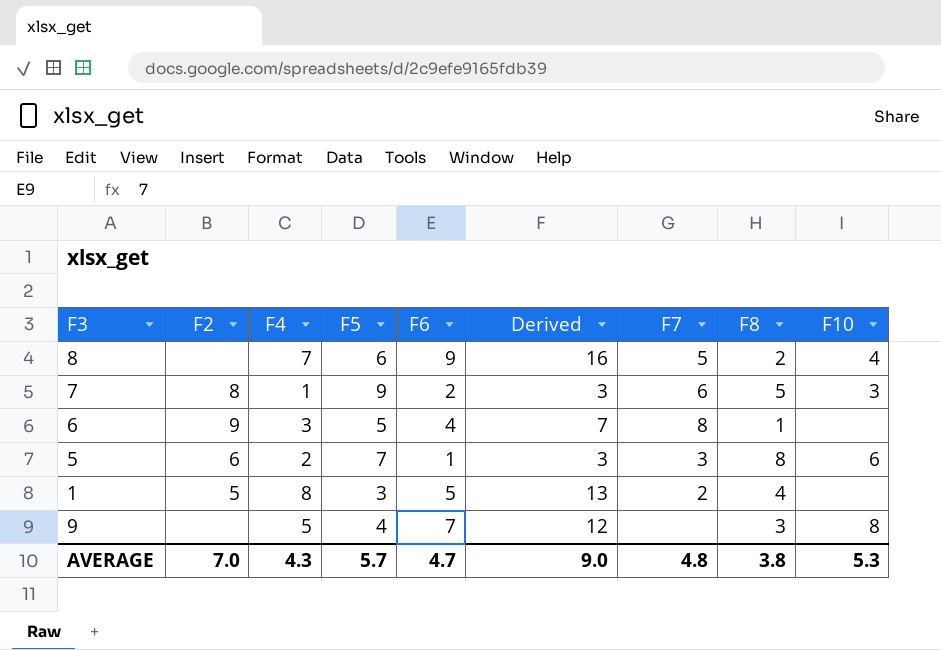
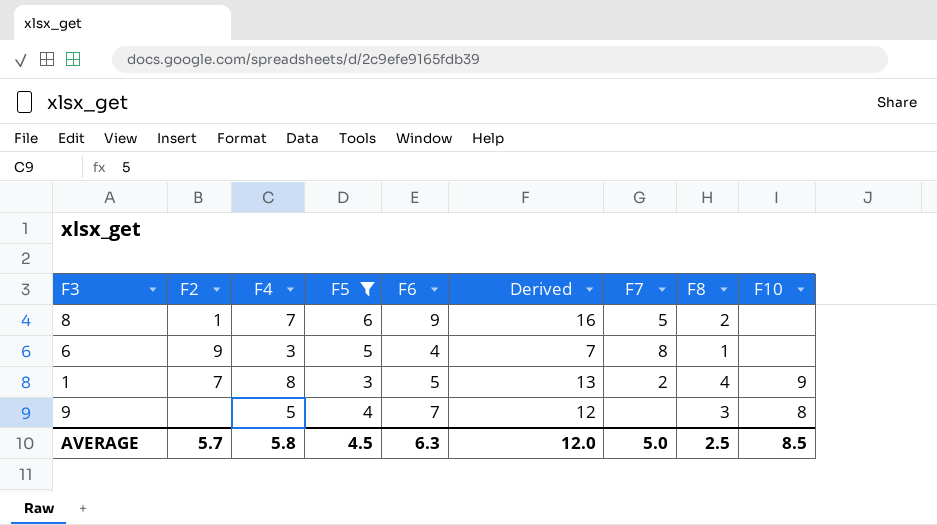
filter: none -> F5 <= 6
8 | F2: none -> 1
8 | F10: 4 -> none
1 | F2: 5 -> 7
1 | F10: none -> 9
AVERAGE | F2: 7.0 -> 5.7
AVERAGE | F4: 4.3 -> 5.8
AVERAGE | F5: 5.7 -> 4.5
AVERAGE | F6: 4.7 -> 6.3
AVERAGE | Derived: 9.0 -> 12.0
AVERAGE | F7: 4.8 -> 5.0
AVERAGE | F8: 3.8 -> 2.5
AVERAGE | F10: 5.3 -> 8.5

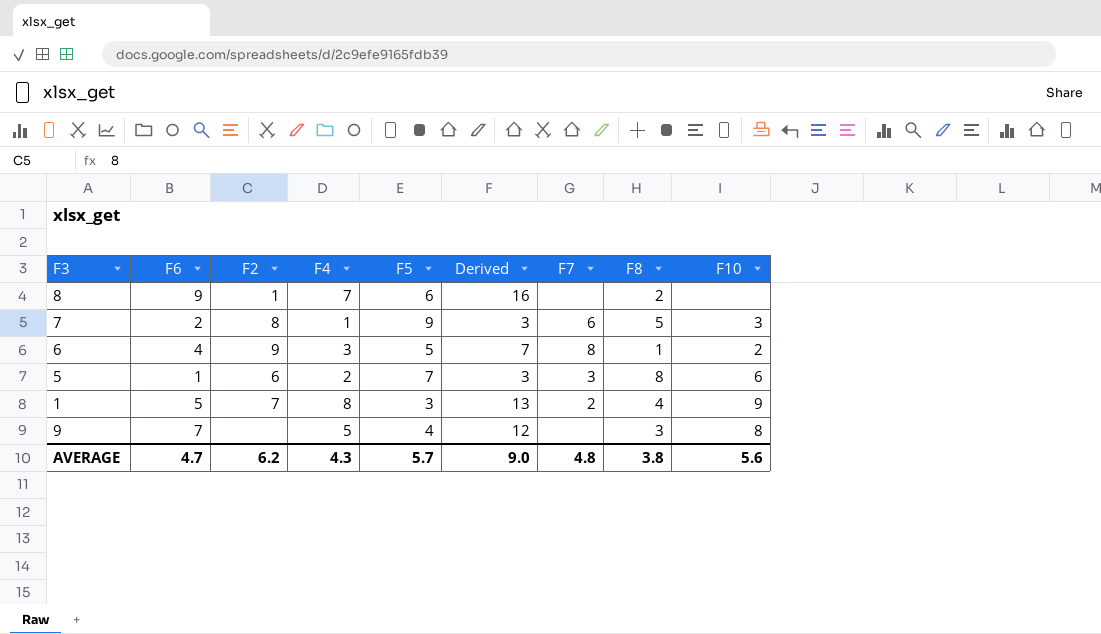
filter: F5 <= 6 -> none
column F6 | position: 5 -> 2
8 | F7: 5 -> none
6 | F10: none -> 2
AVERAGE | F6: 6.3 -> 4.7
AVERAGE | F2: 5.7 -> 6.2
AVERAGE | F4: 5.8 -> 4.3
AVERAGE | F5: 4.5 -> 5.7
AVERAGE | Derived: 12.0 -> 9.0
AVERAGE | F7: 5.0 -> 4.8
AVERAGE | F8: 2.5 -> 3.8
AVERAGE | F10: 8.5 -> 5.6

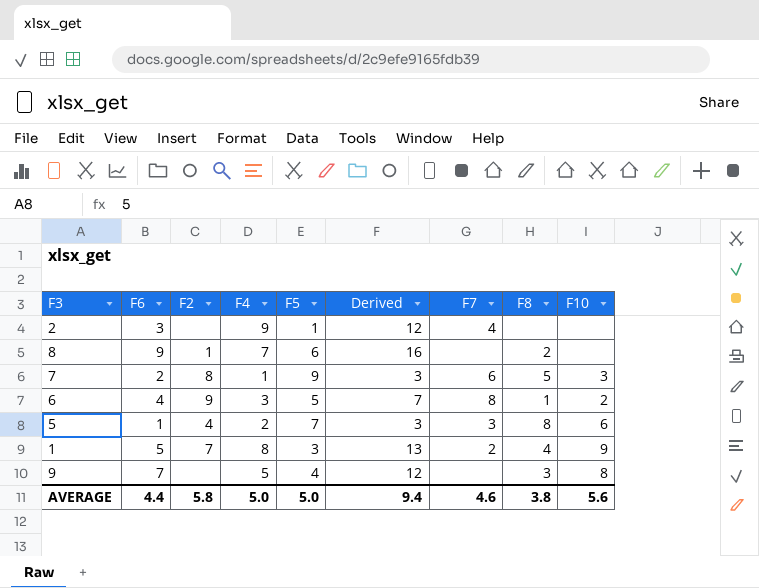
row 2: none -> 3 | none | 9 | 1 | 12 | 4 | none | none
5 | F2: 6 -> 4
AVERAGE | F6: 4.7 -> 4.4
AVERAGE | F2: 6.2 -> 5.8
AVERAGE | F4: 4.3 -> 5.0
AVERAGE | F5: 5.7 -> 5.0
AVERAGE | Derived: 9.0 -> 9.4
AVERAGE | F7: 4.8 -> 4.6

